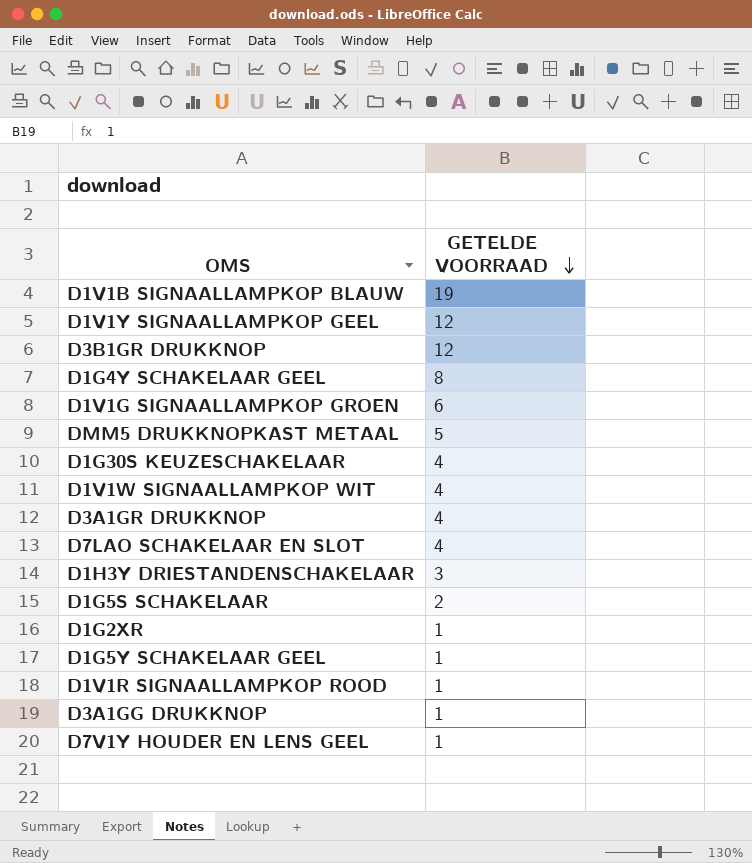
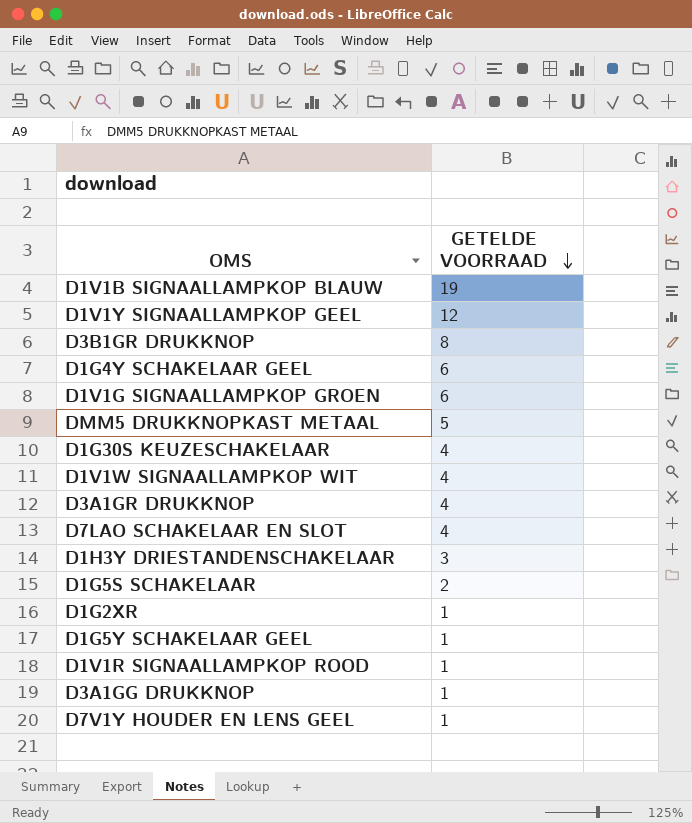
D3B1GR DRUKKNOP | GETELDE VOORRAAD: 12 -> 8
D1G4Y SCHAKELAAR GEEL | GETELDE VOORRAAD: 8 -> 6

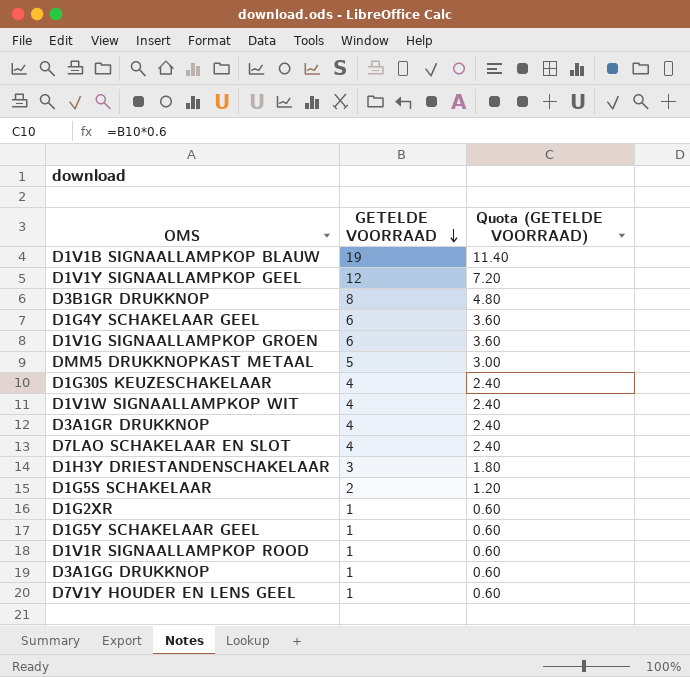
column Quota (GETELDE VOORRAAD) | formula: none -> [GETELDE VOORRAAD] * 0.6

